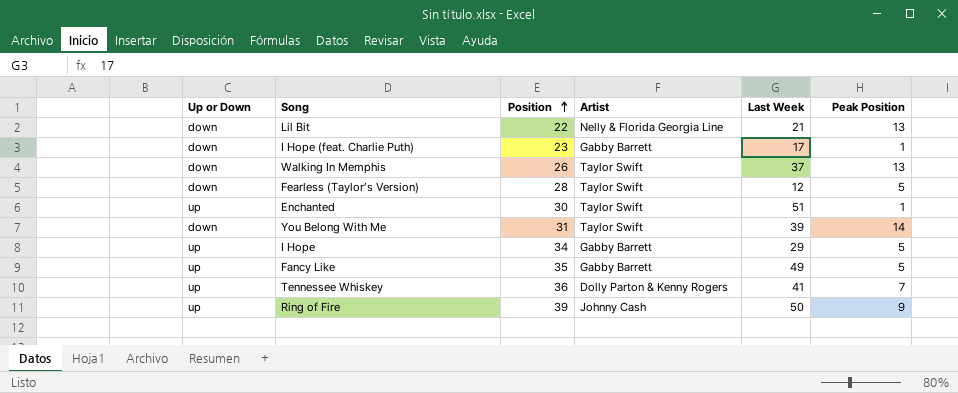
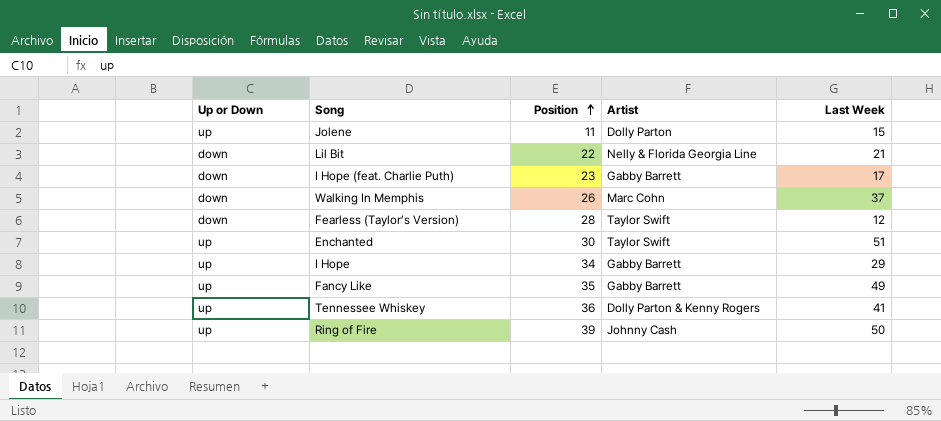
column Peak Position | position: 6 -> none
row You Belong With Me: down | 31 | Taylor Swift | 39 | 14 -> none
row Jolene: none -> up | 11 | Dolly Parton | 15
Walking In Memphis | Artist: Taylor Swift -> Marc Cohn

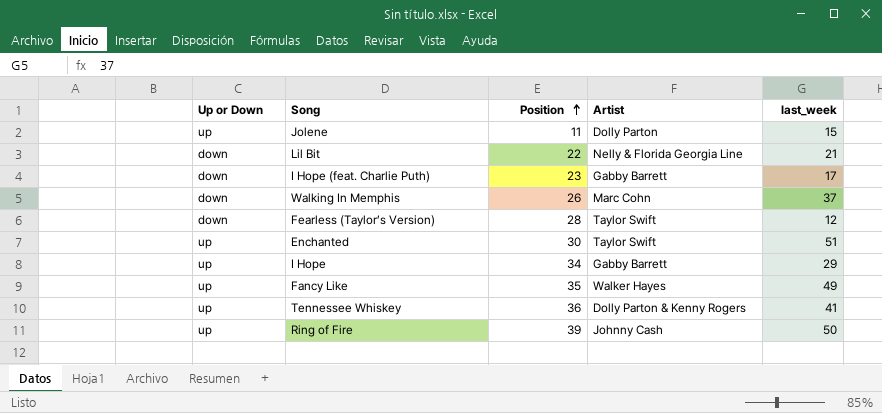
column name: Last Week -> last_week
Fancy Like | Artist: Gabby Barrett -> Walker Hayes

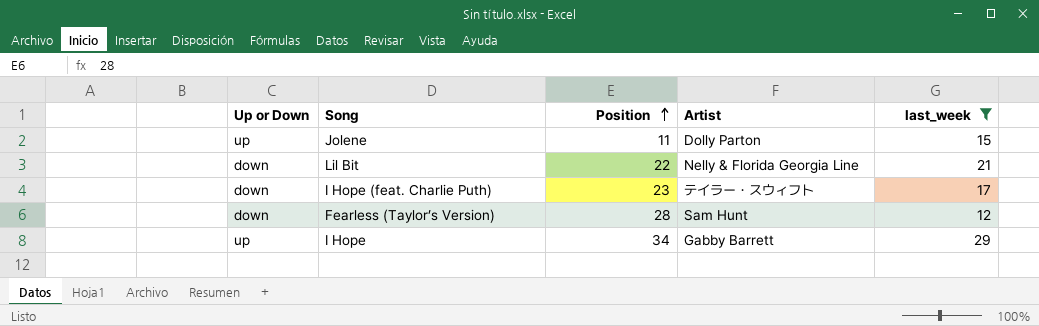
filter: none -> last_week <= 29
I Hope (feat. Charlie Puth) | Artist: Gabby Barrett -> テイラー・スウィフト
Fearless (Taylor’s Version) | Artist: Taylor Swift -> Sam Hunt

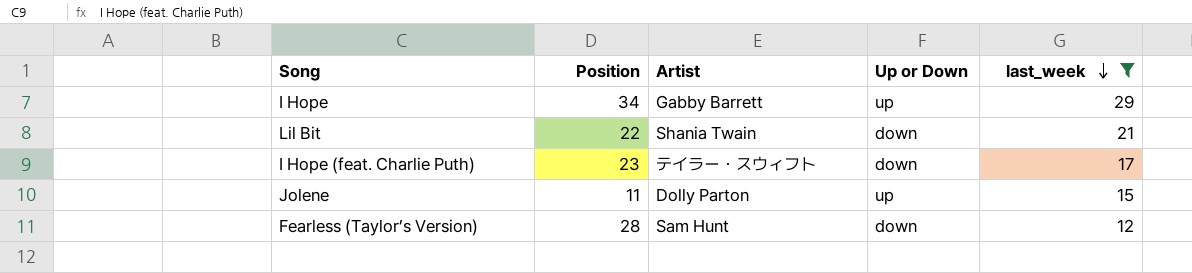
row order: Position ascending -> last_week descending
column Up or Down | position: 1 -> 4
Lil Bit | Artist: Nelly & Florida Georgia Line -> Shania Twain

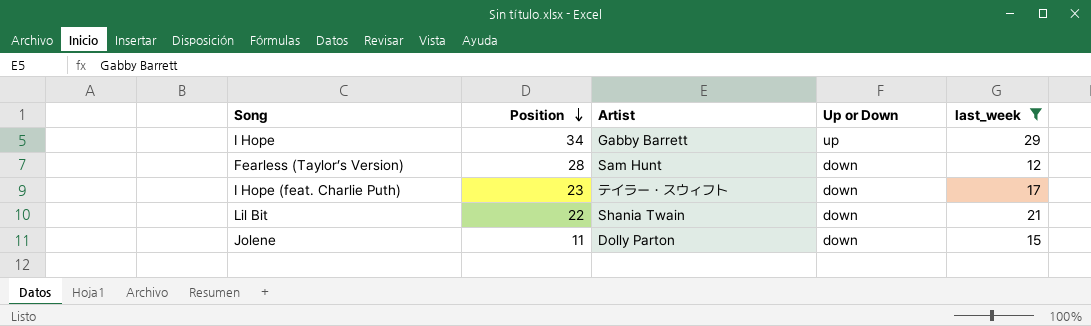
row order: last_week descending -> Position descending
Jolene | Up or Down: up -> down

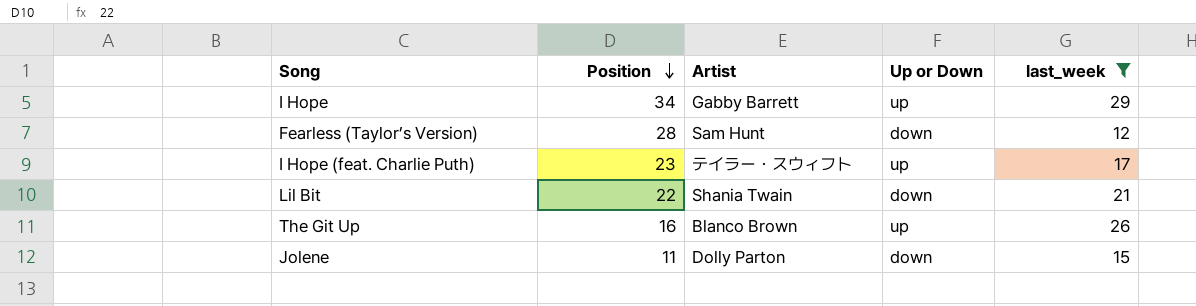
I Hope (feat. Charlie Puth) | Up or Down: down -> up
row The Git Up: none -> 16 | Blanco Brown | up | 26

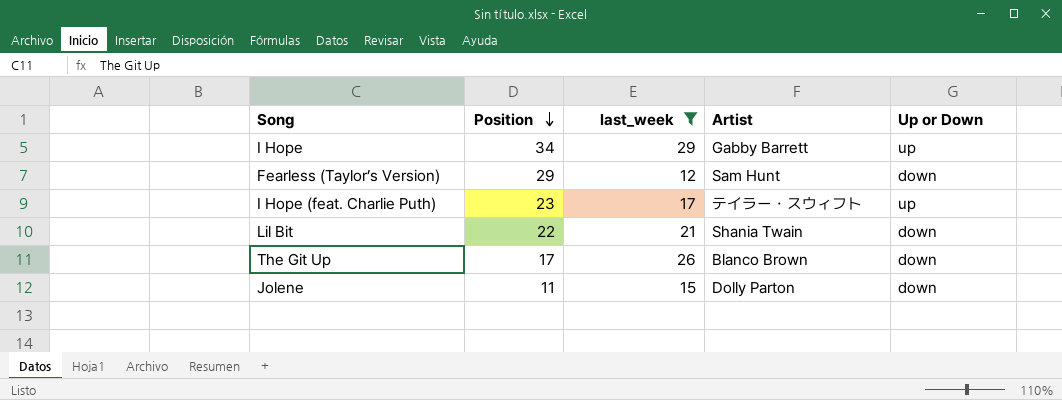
column last_week | position: 5 -> 3
Fearless (Taylor’s Version) | Position: 28 -> 29
The Git Up | Position: 16 -> 17
The Git Up | Up or Down: up -> down

